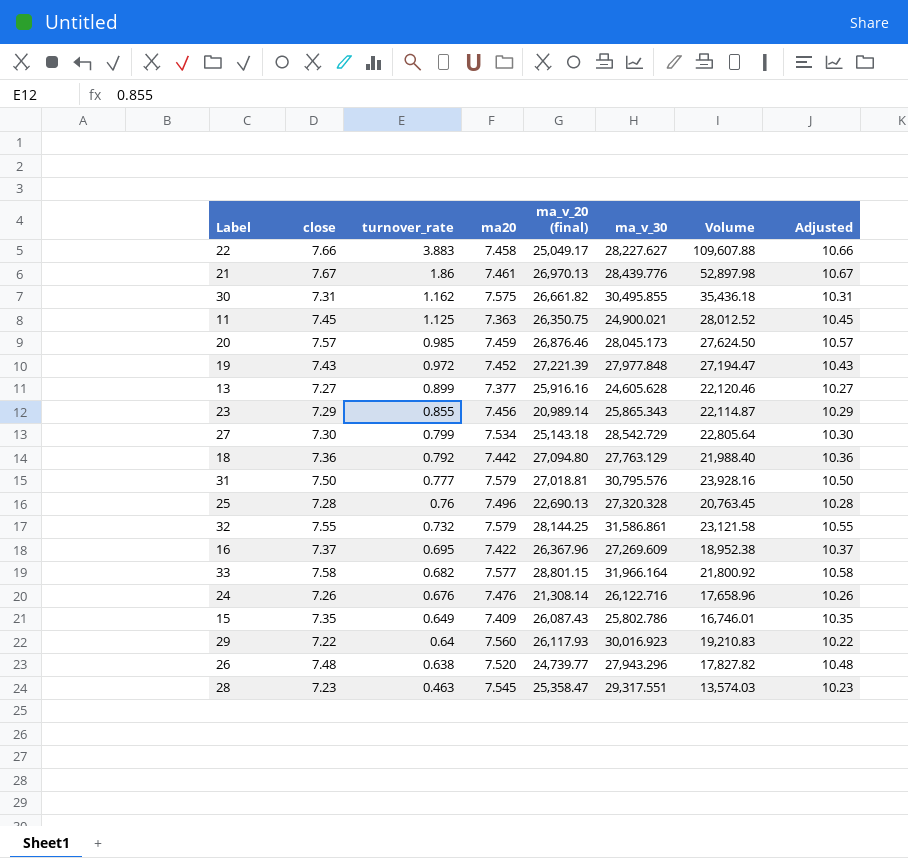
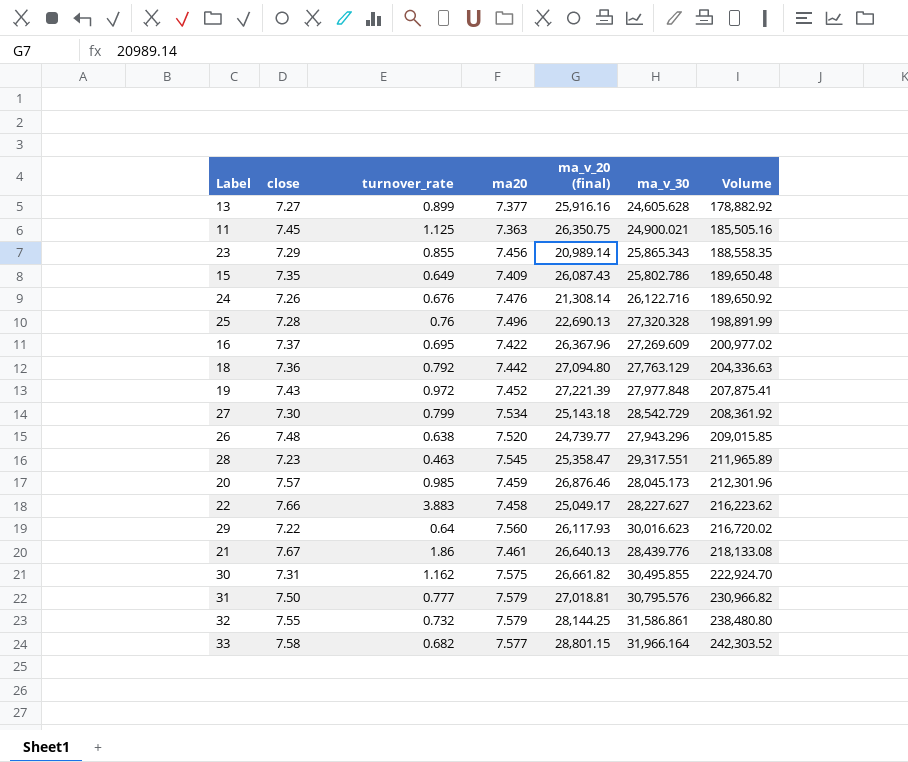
row order: turnover_rate descending -> Volume ascending
column Adjusted | formula: [close] + 3 -> none
column Volume | formula: [turnover_rate] * [ma_v_30] -> [close] * [ma_v_30]
29 | ma_v_30: 30,016.923 -> 30,016.623
21 | ma_v_20 (final): 26,970.13 -> 26,640.13

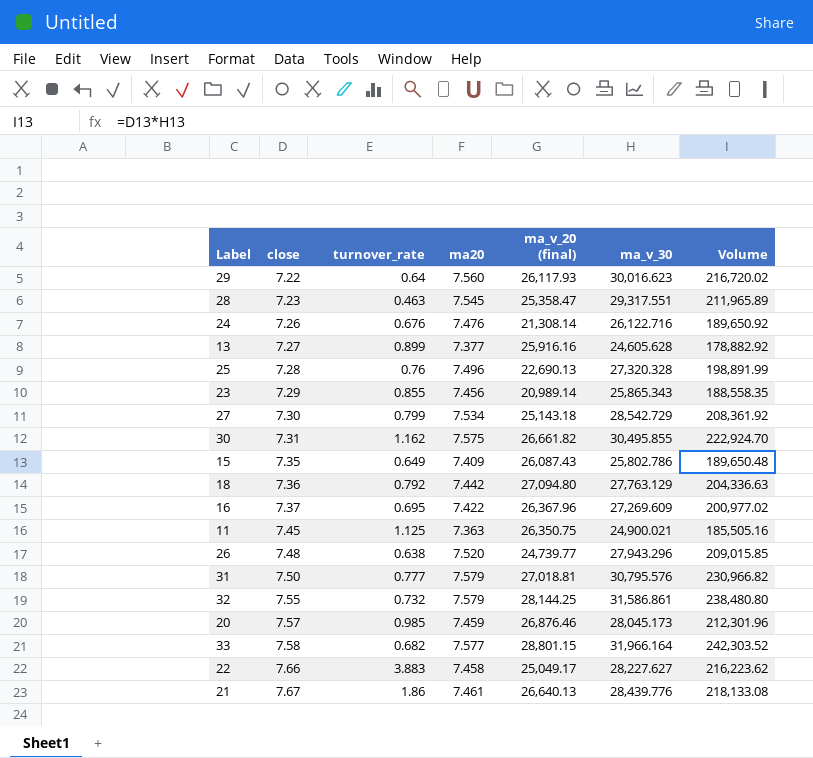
row order: Volume ascending -> close ascending
row 19: 7.43 | 0.972 | 7.452 | 27,221.39 | 27,977.848 | 207,875.41 -> none

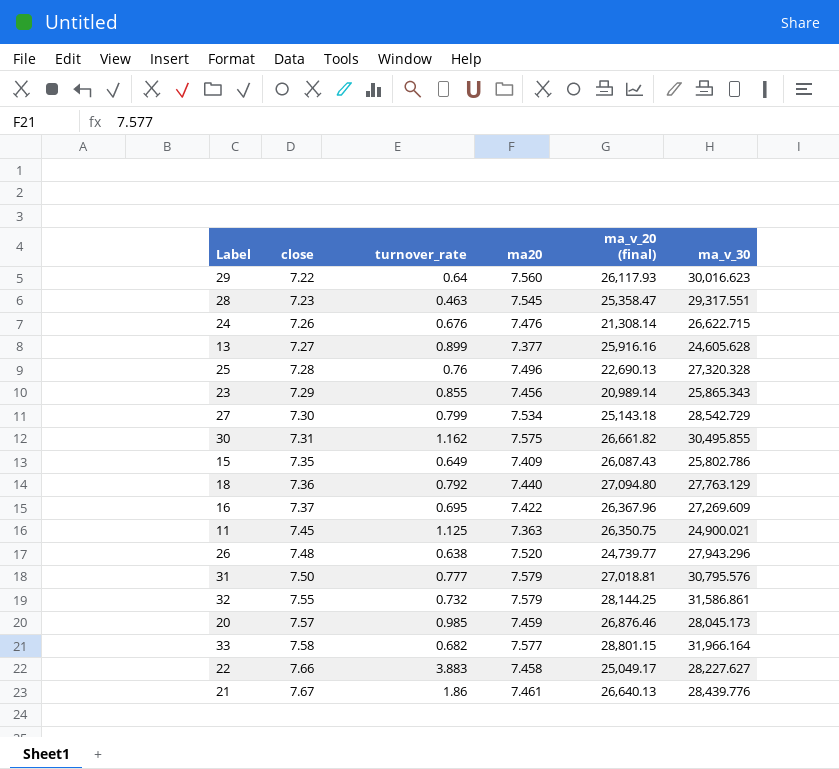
column Volume | formula: [close] * [ma_v_30] -> none
24 | ma_v_30: 26,122.716 -> 26,622.715
18 | ma20: 7.442 -> 7.440

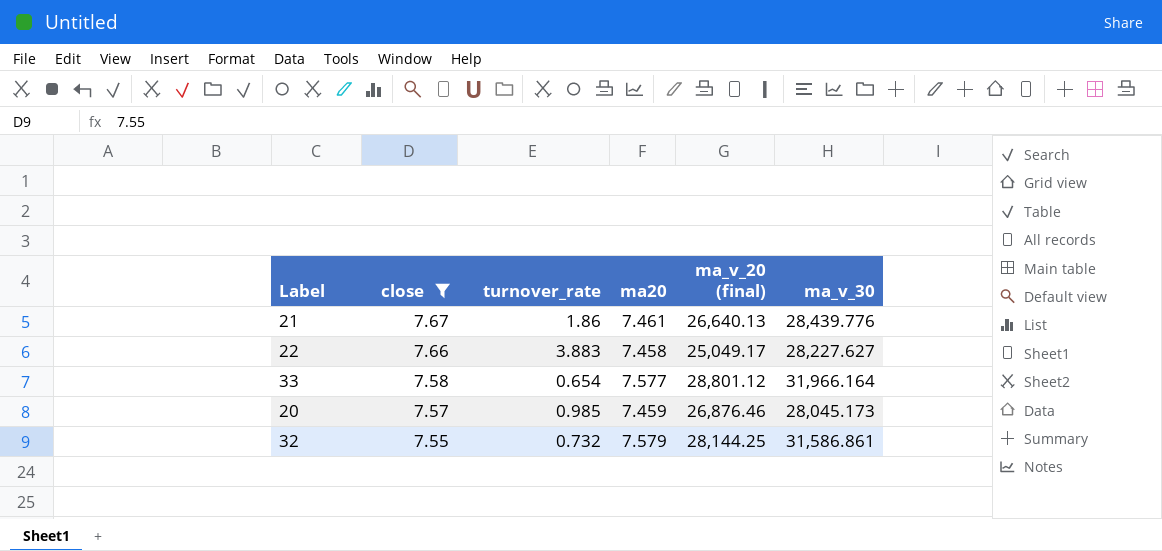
filter: none -> close >= 7.55
row order: close ascending -> close descending
33 | turnover_rate: 0.682 -> 0.654
33 | ma_v_20 (final): 28,801.15 -> 28,801.12

